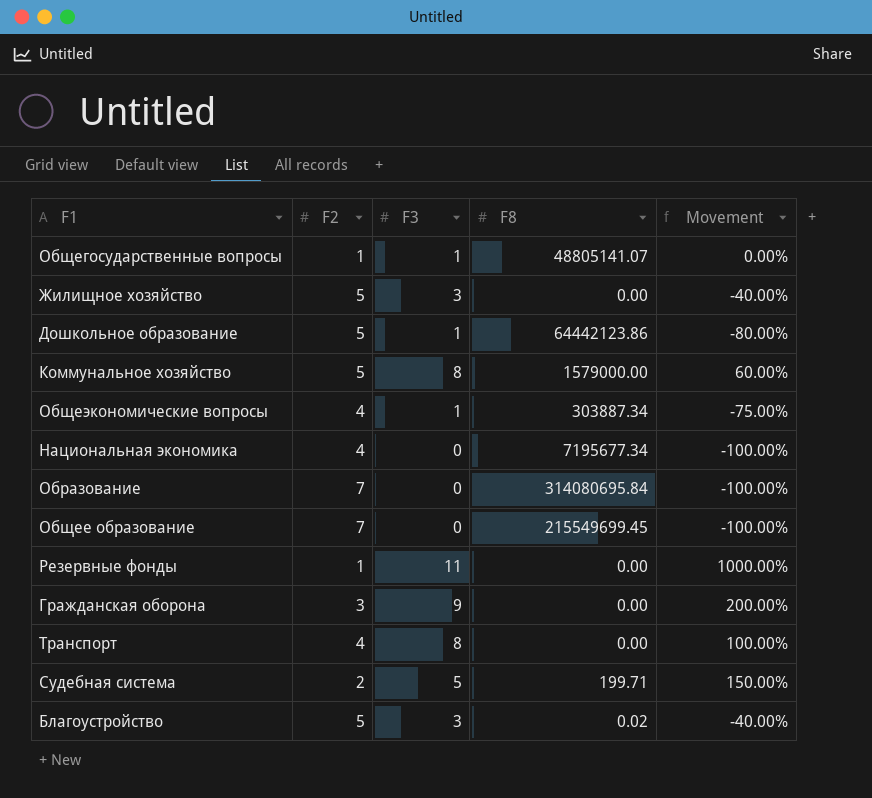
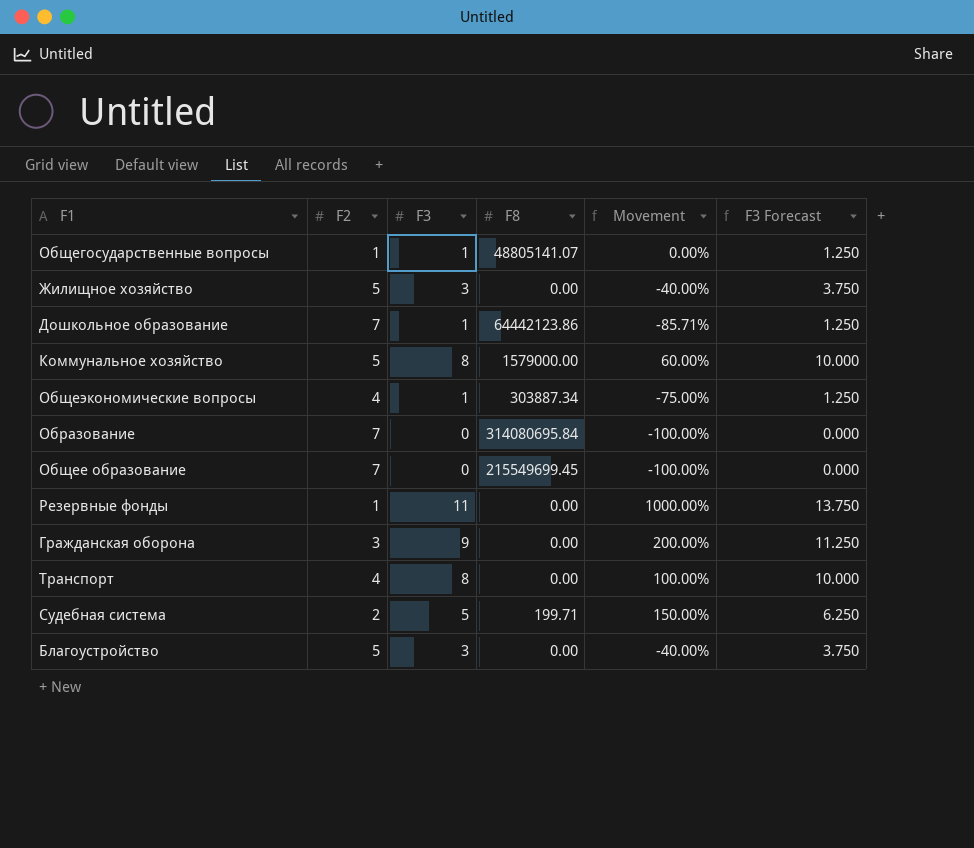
column F3 Forecast | formula: none -> [F3] * 1.25
row Национальная экономика: 4 | 0 | 7195677.34 | -100.00% -> none
Дошкольное образование | F2: 5 -> 7
Дошкольное образование | Movement: -80.00% -> -85.71%
Благоустройство | F8: 0.02 -> 0.00

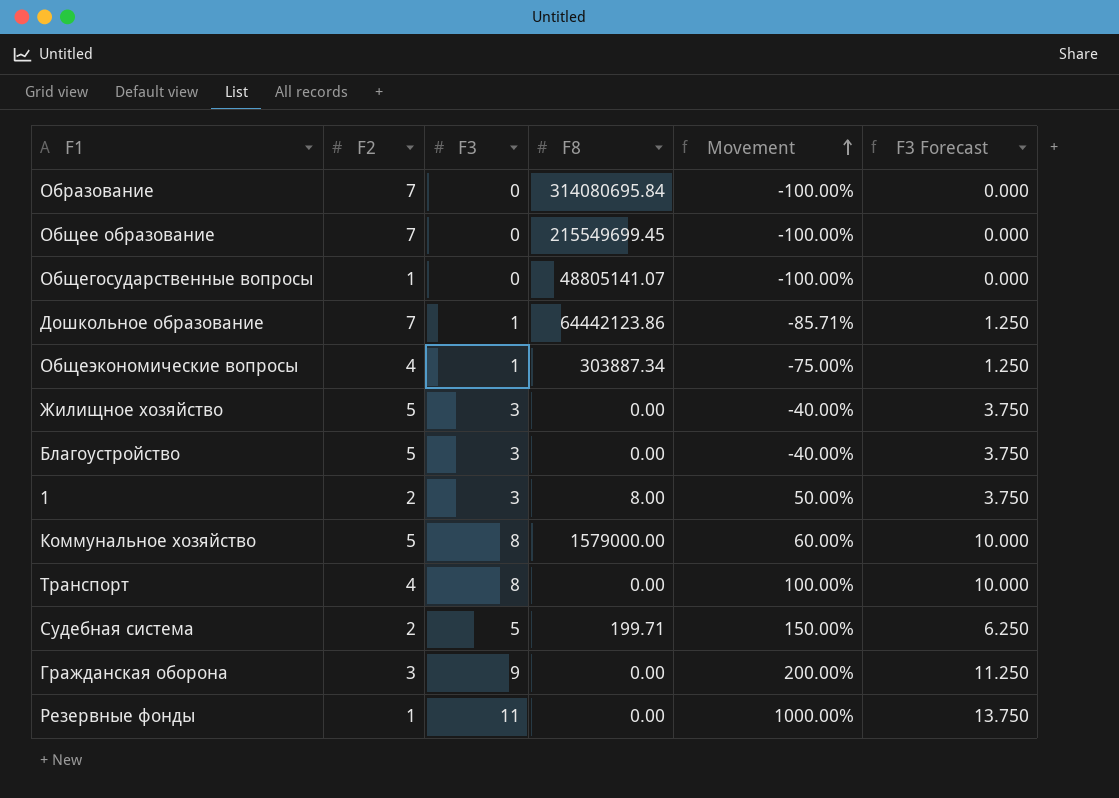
row order: none -> Movement ascending
Общегосударственные вопросы | F3: 1 -> 0
Общегосударственные вопросы | Movement: 0.00% -> -100.00%
Общегосударственные вопросы | F3 Forecast: 1.250 -> 0.000
row 1: none -> 2 | 3 | 8.00 | 50.00% | 3.750

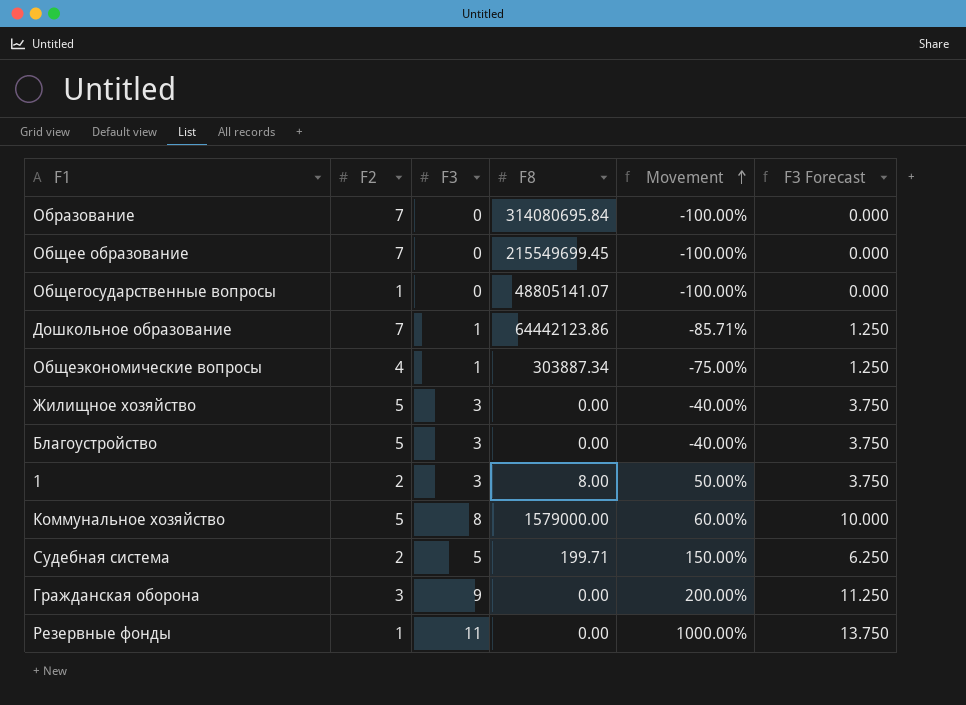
row Транспорт: 4 | 8 | 0.00 | 100.00% | 10.000 -> none

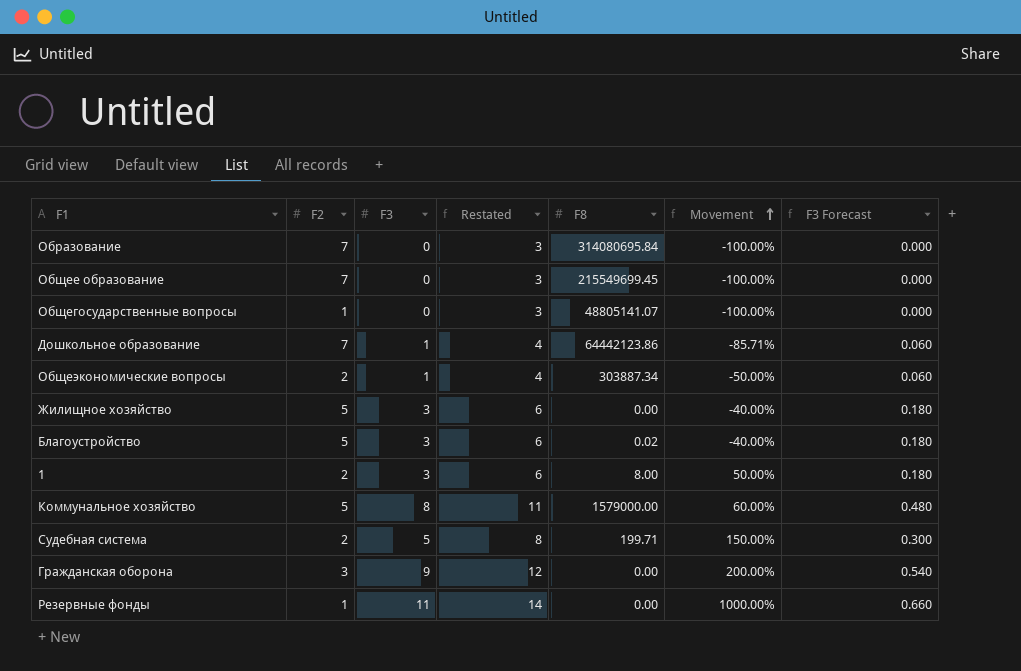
column Restated | formula: none -> [F3] + 3
column F3 Forecast | formula: [F3] * 1.25 -> [F3] * 0.06
Общеэкономические вопросы | F2: 4 -> 2
Общеэкономические вопросы | Movement: -75.00% -> -50.00%
Благоустройство | F8: 0.00 -> 0.02

